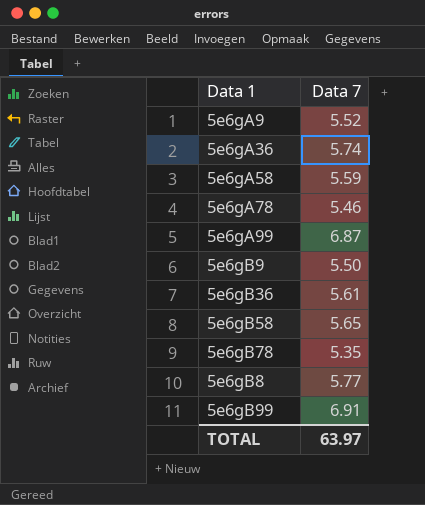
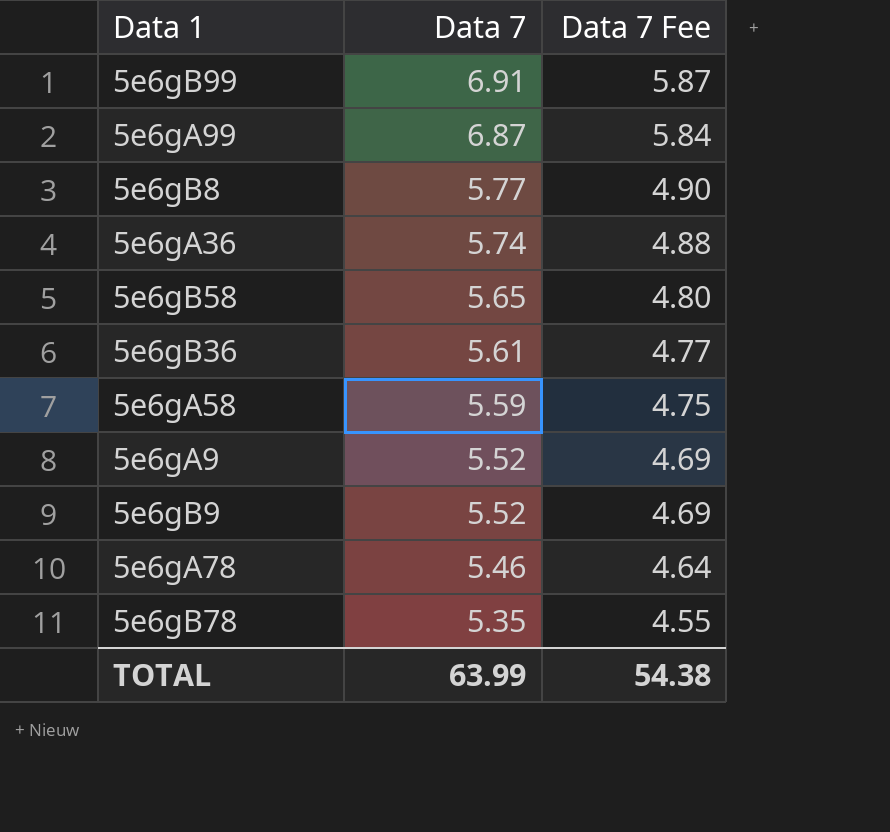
row order: none -> Data 7 descending
column Data 7 Fee | formula: none -> [Data 7] * 0.85
5e6gB9 | Data 7: 5.50 -> 5.52
TOTAL | Data 7: 63.97 -> 63.99

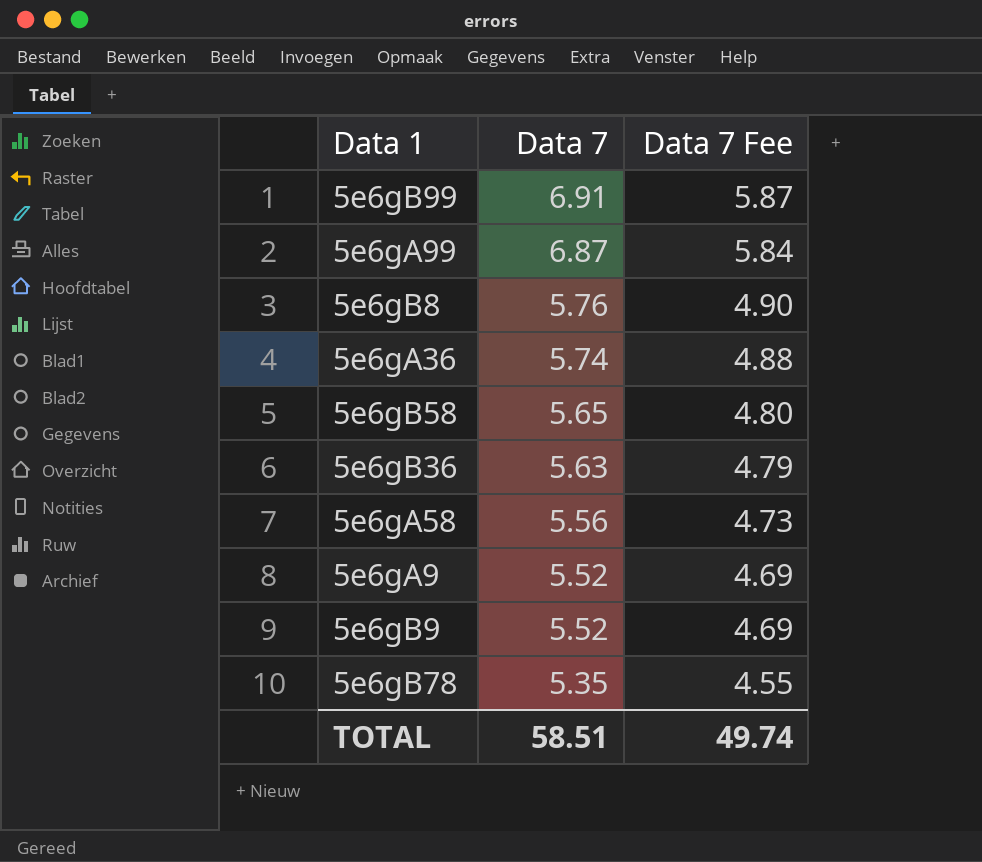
row 5e6gA78: 5.46 | 4.64 -> none
5e6gB8 | Data 7: 5.77 -> 5.76
5e6gB36 | Data 7: 5.61 -> 5.63
5e6gB36 | Data 7 Fee: 4.77 -> 4.79
5e6gA58 | Data 7: 5.59 -> 5.56
5e6gA58 | Data 7 Fee: 4.75 -> 4.73
TOTAL | Data 7: 63.99 -> 58.51
TOTAL | Data 7 Fee: 54.38 -> 49.74

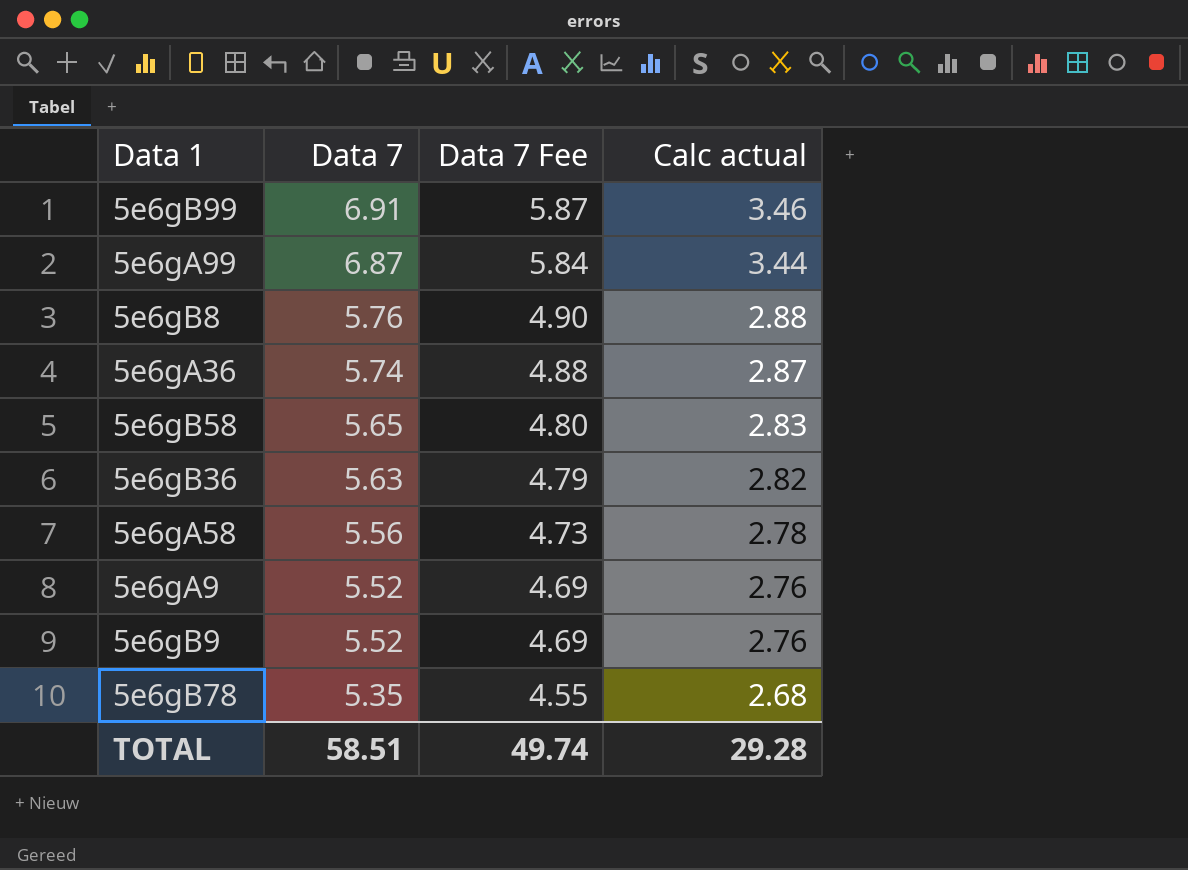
column Calc actual | formula: none -> [Data 7] * 0.5

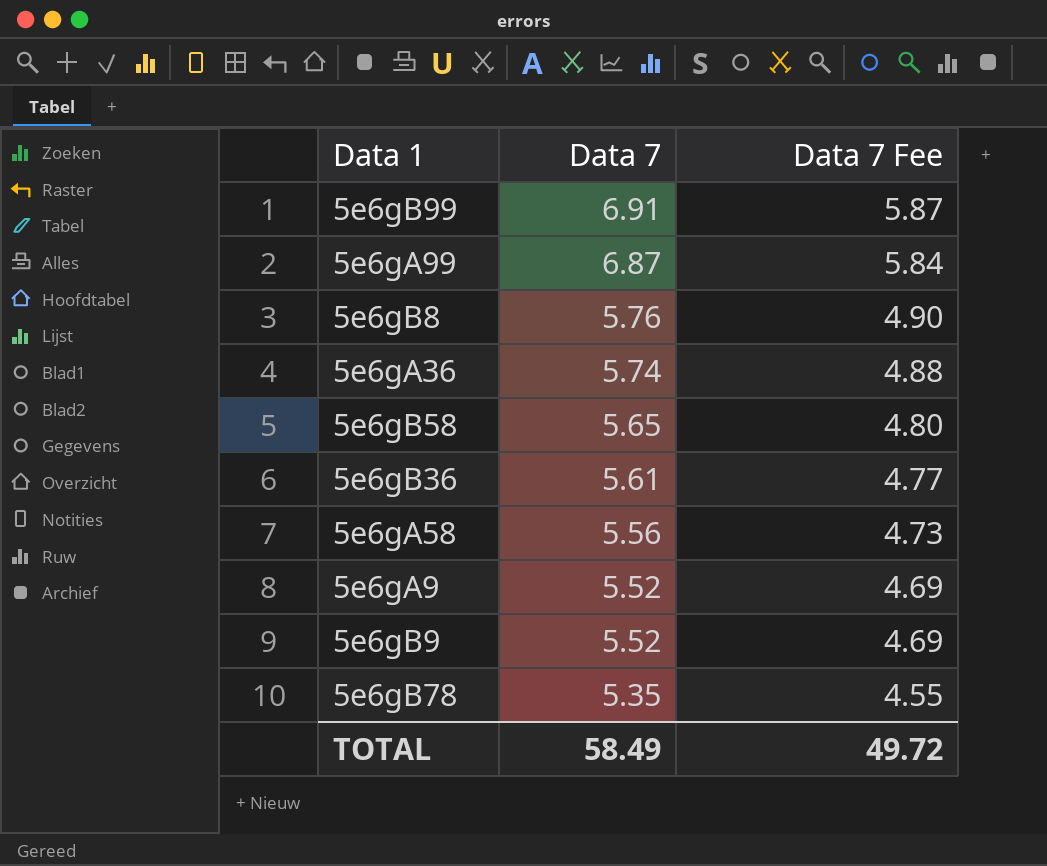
column Calc actual | formula: [Data 7] * 0.5 -> none
5e6gB36 | Data 7: 5.63 -> 5.61
5e6gB36 | Data 7 Fee: 4.79 -> 4.77
TOTAL | Data 7: 58.51 -> 58.49
TOTAL | Data 7 Fee: 49.74 -> 49.72

